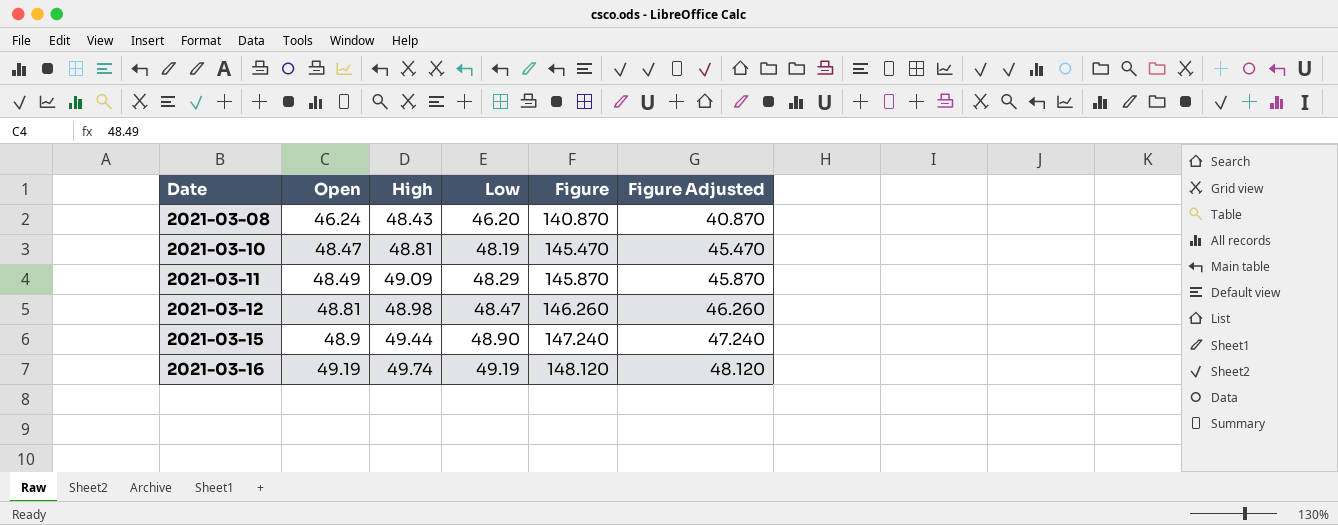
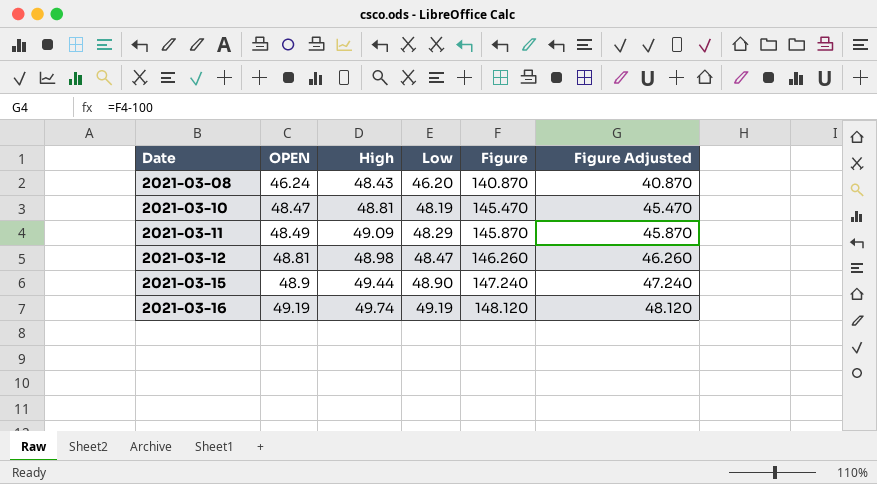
column name: Open -> OPEN

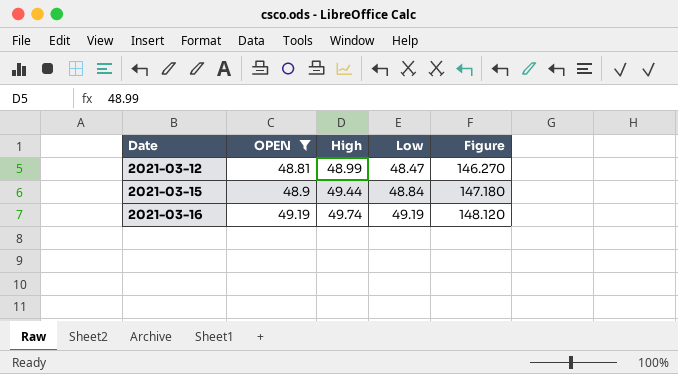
filter: none -> OPEN >= 48.81
column Figure Adjusted | formula: [Figure] - 100 -> none
2021-03-12 | High: 48.98 -> 48.99
2021-03-12 | Figure: 146.260 -> 146.270
2021-03-15 | Low: 48.90 -> 48.84
2021-03-15 | Figure: 147.240 -> 147.180

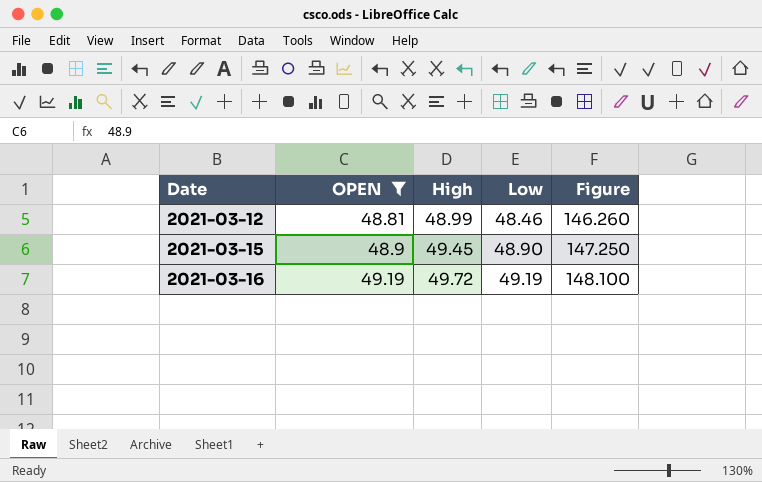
2021-03-12 | Low: 48.47 -> 48.46
2021-03-12 | Figure: 146.270 -> 146.260
2021-03-15 | High: 49.44 -> 49.45
2021-03-15 | Low: 48.84 -> 48.90
2021-03-15 | Figure: 147.180 -> 147.250
2021-03-16 | High: 49.74 -> 49.72
2021-03-16 | Figure: 148.120 -> 148.100

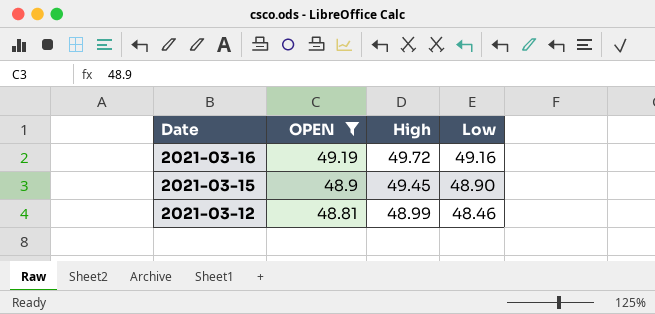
row order: Date ascending -> Date descending
column Figure | formula: [OPEN] + [High] + [Low] -> none
2021-03-16 | Low: 49.19 -> 49.16

